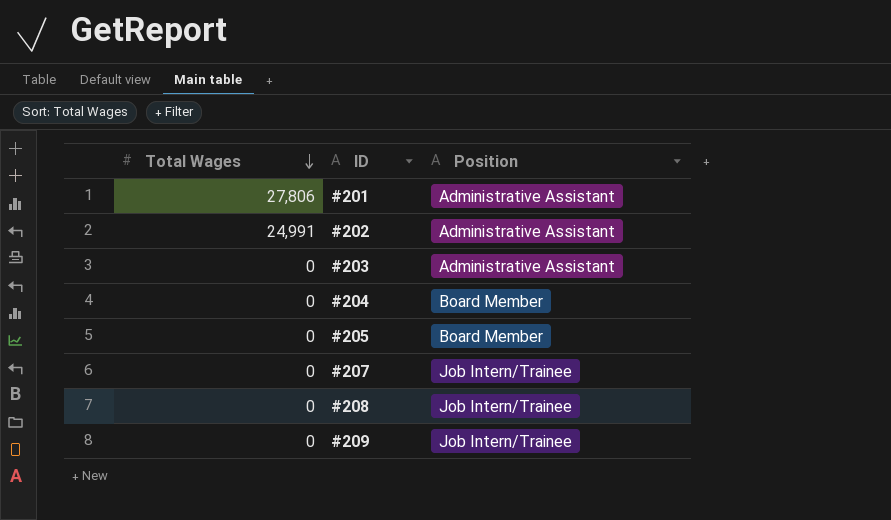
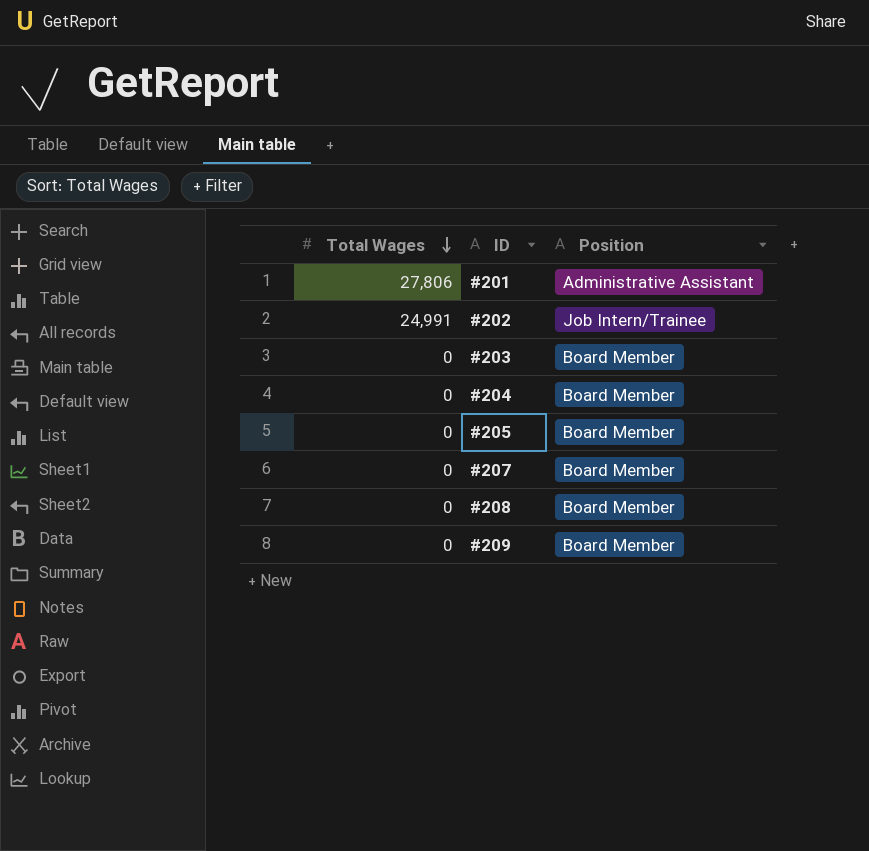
#202 | Position: Administrative Assistant -> Job Intern/Trainee
#203 | Position: Administrative Assistant -> Board Member
#207 | Position: Job Intern/Trainee -> Board Member
#208 | Position: Job Intern/Trainee -> Board Member
#209 | Position: Job Intern/Trainee -> Board Member

